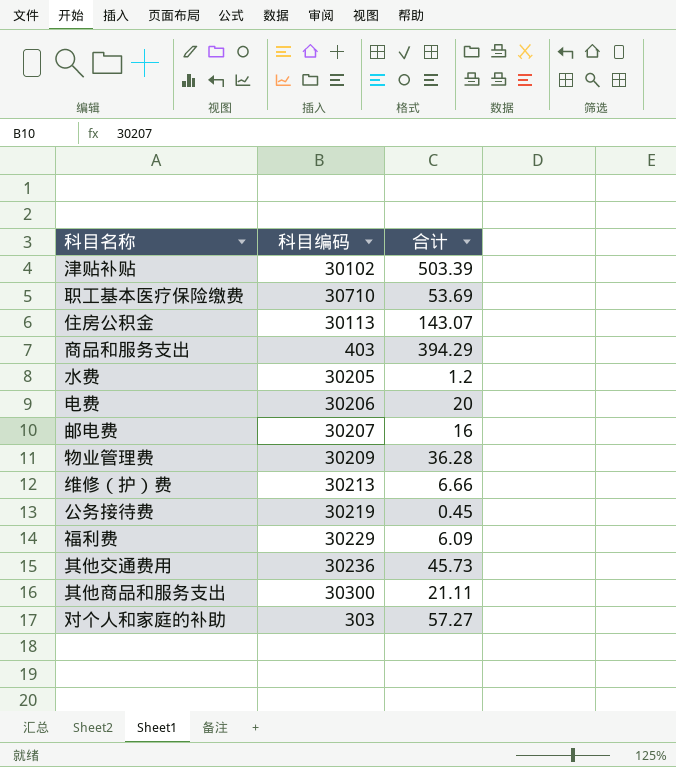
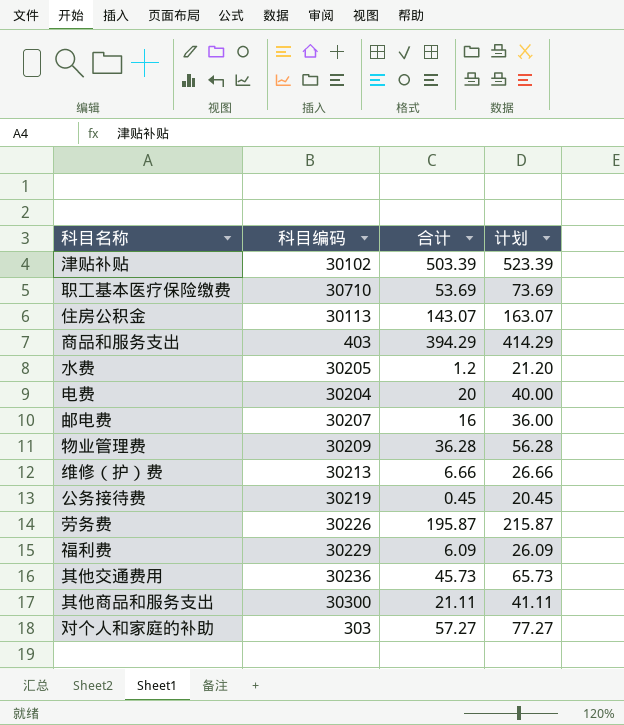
column 计划 | formula: none -> [合计] + 20
电费 | 科目编码: 30206 -> 30204
row 劳务费: none -> 30226 | 195.87 | 215.87

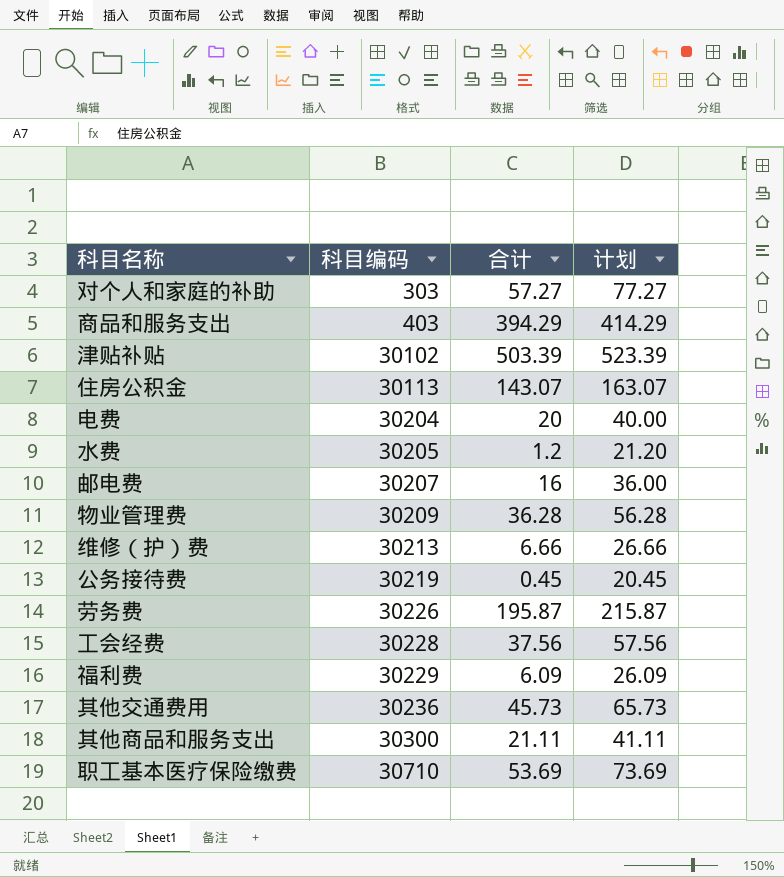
row order: none -> 科目编码 ascending
row 工会经费: none -> 30228 | 37.56 | 57.56

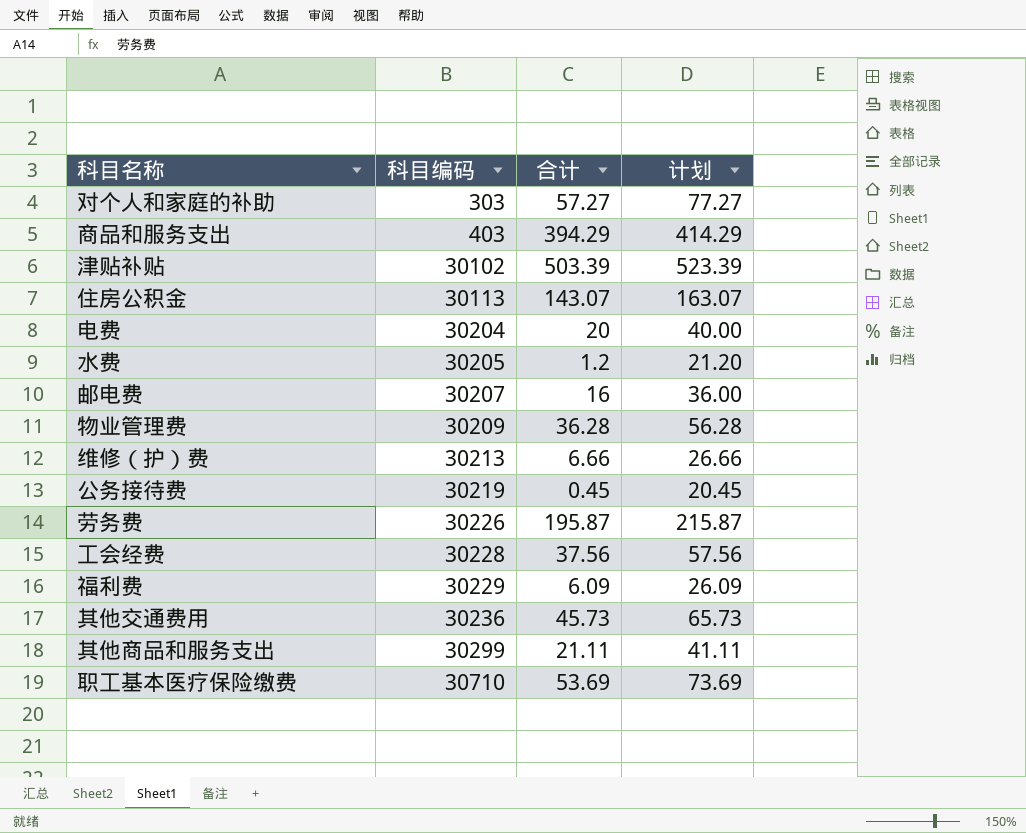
其他商品和服务支出 | 科目编码: 30300 -> 30299

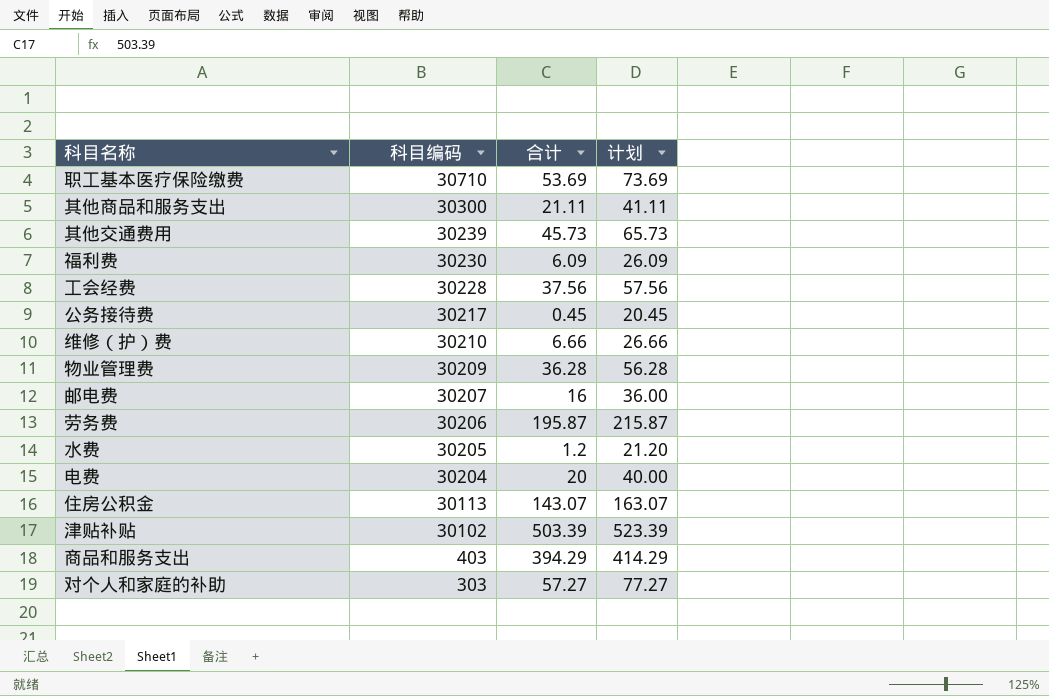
row order: 科目编码 ascending -> 科目编码 descending
其他商品和服务支出 | 科目编码: 30299 -> 30300
其他交通费用 | 科目编码: 30236 -> 30239
福利费 | 科目编码: 30229 -> 30230
公务接待费 | 科目编码: 30219 -> 30217
维修（护）费 | 科目编码: 30213 -> 30210
劳务费 | 科目编码: 30226 -> 30206

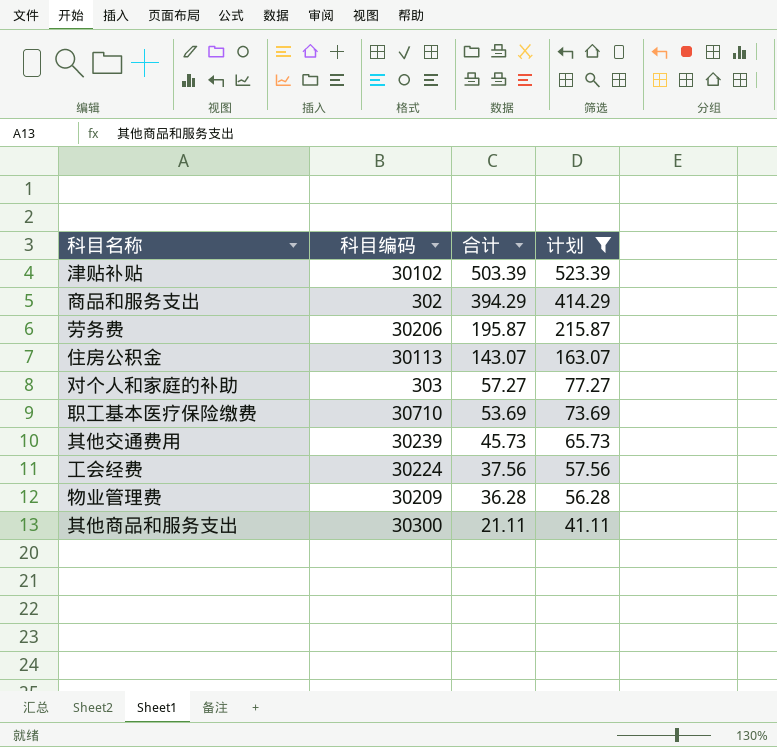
filter: none -> 计划 >= 41.11
row order: 科目编码 descending -> 合计 descending
商品和服务支出 | 科目编码: 403 -> 302
工会经费 | 科目编码: 30228 -> 30224

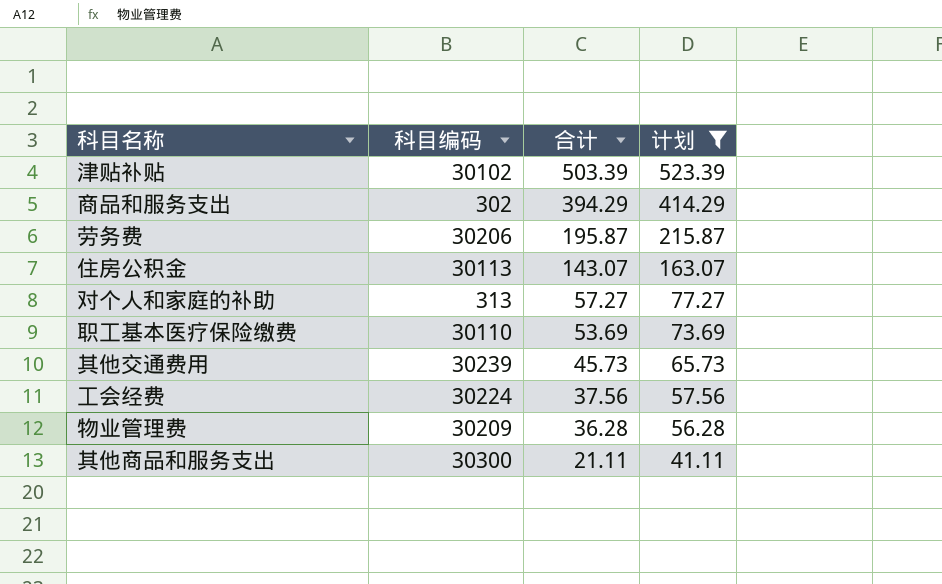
对个人和家庭的补助 | 科目编码: 303 -> 313
职工基本医疗保险缴费 | 科目编码: 30710 -> 30110

